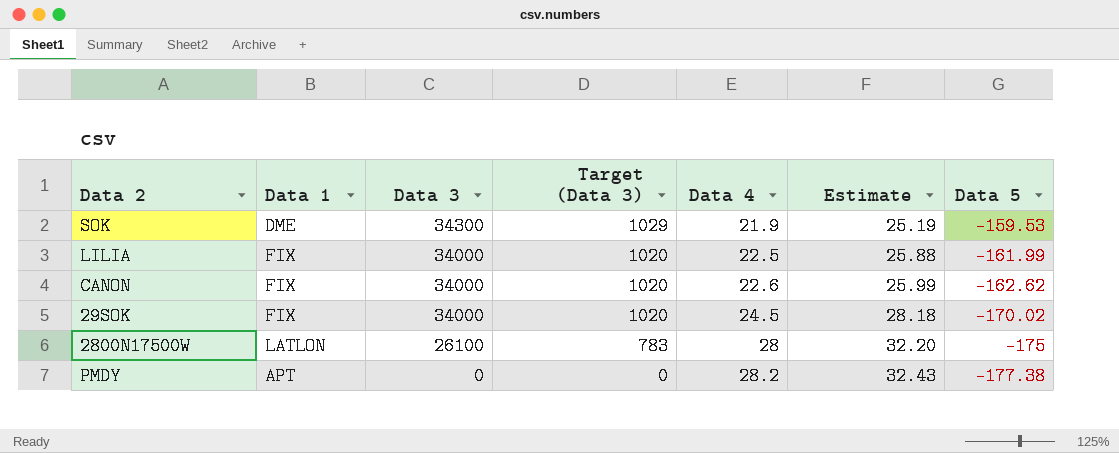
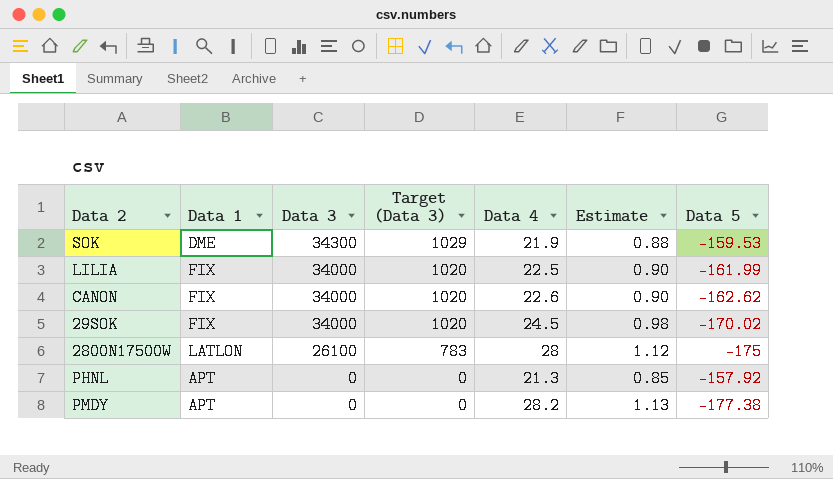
column Estimate | formula: [Data 4] * 1.15 -> [Data 4] * 0.04
row PHNL: none -> APT | 0 | 0 | 21.3 | 0.85 | -157.92

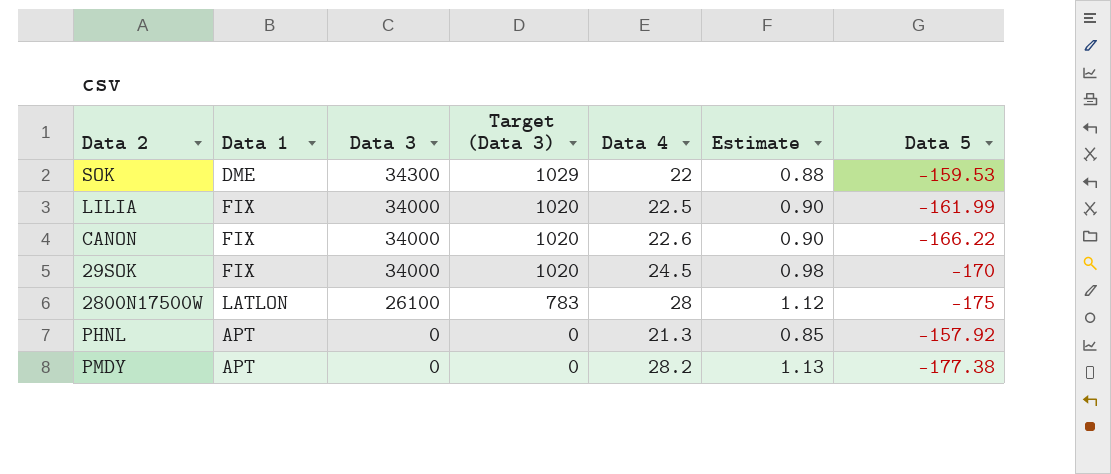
SOK | Data 4: 21.9 -> 22
CANON | Data 5: -162.62 -> -166.22
29SOK | Data 5: -170.02 -> -170

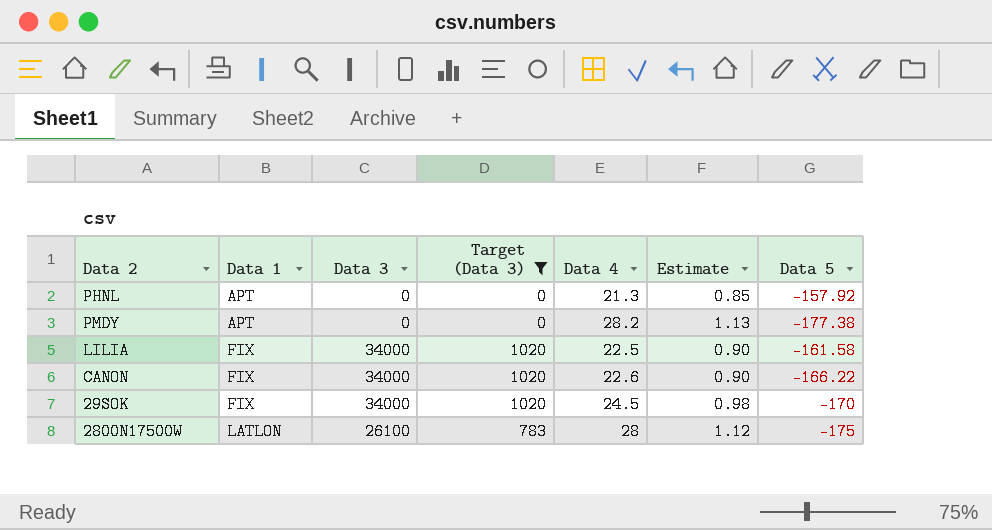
filter: none -> Target (Data 3) != 1029
row order: Data 3 descending -> Data 1 ascending
LILIA | Data 5: -161.99 -> -161.58

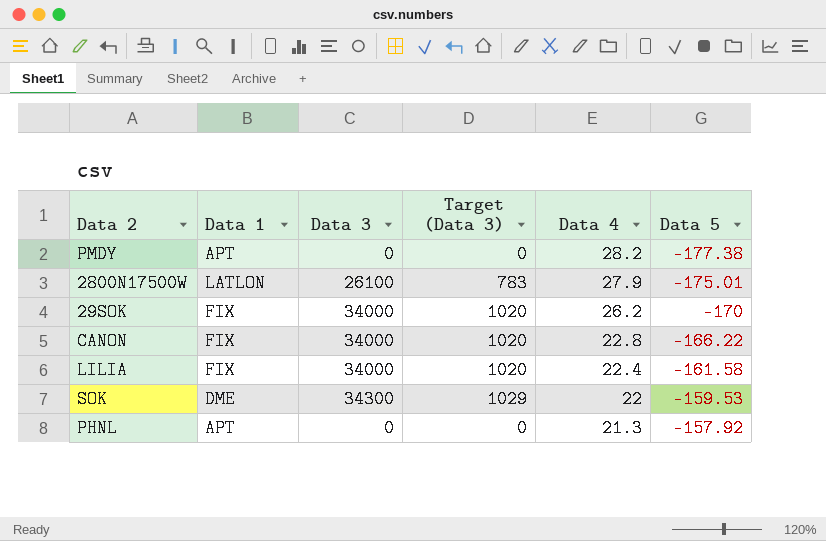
filter: Target (Data 3) != 1029 -> none
row order: Data 1 ascending -> Data 4 descending
column Estimate | formula: [Data 4] * 0.04 -> none
2800N17500W | Data 4: 28 -> 27.9
2800N17500W | Data 5: -175 -> -175.01
29SOK | Data 4: 24.5 -> 26.2
CANON | Data 4: 22.6 -> 22.8
LILIA | Data 4: 22.5 -> 22.4

